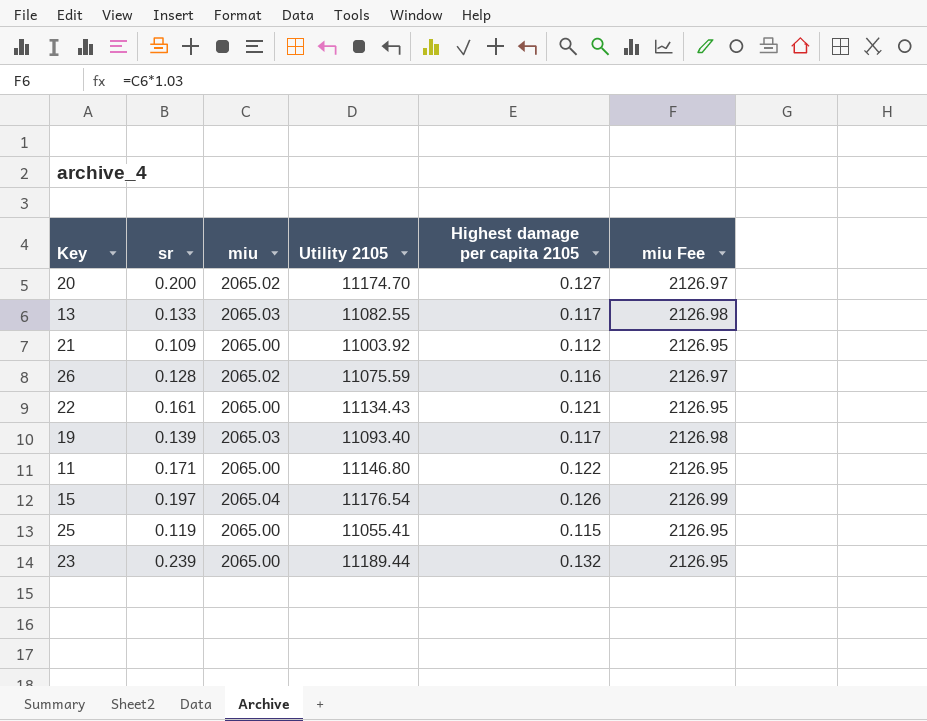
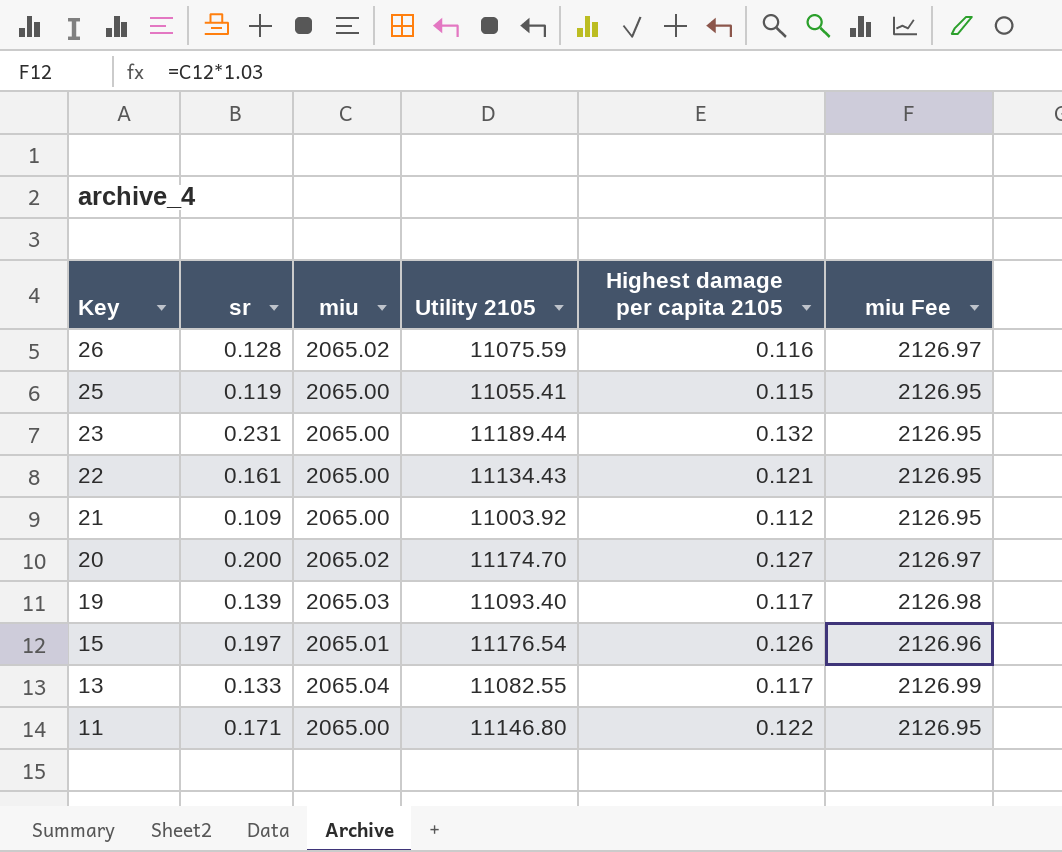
row order: none -> Key descending
23 | sr: 0.239 -> 0.231
15 | miu: 2065.04 -> 2065.01
15 | miu Fee: 2126.99 -> 2126.96
13 | miu: 2065.03 -> 2065.04
13 | miu Fee: 2126.98 -> 2126.99

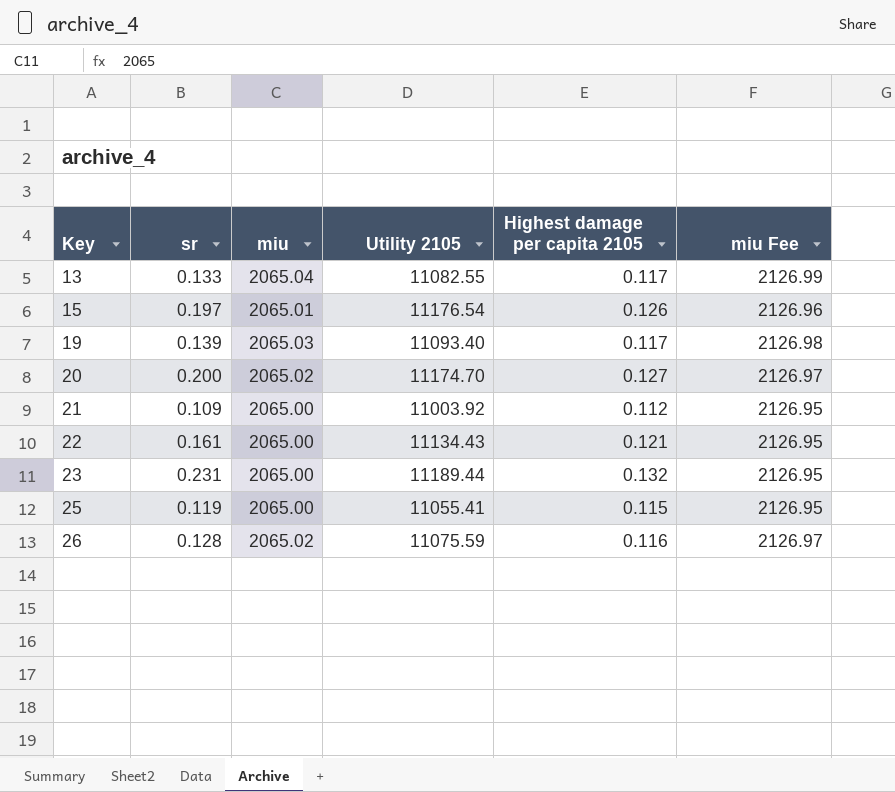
row order: Key descending -> Key ascending
row 11: 0.171 | 2065.00 | 11146.80 | 0.122 | 2126.95 -> none

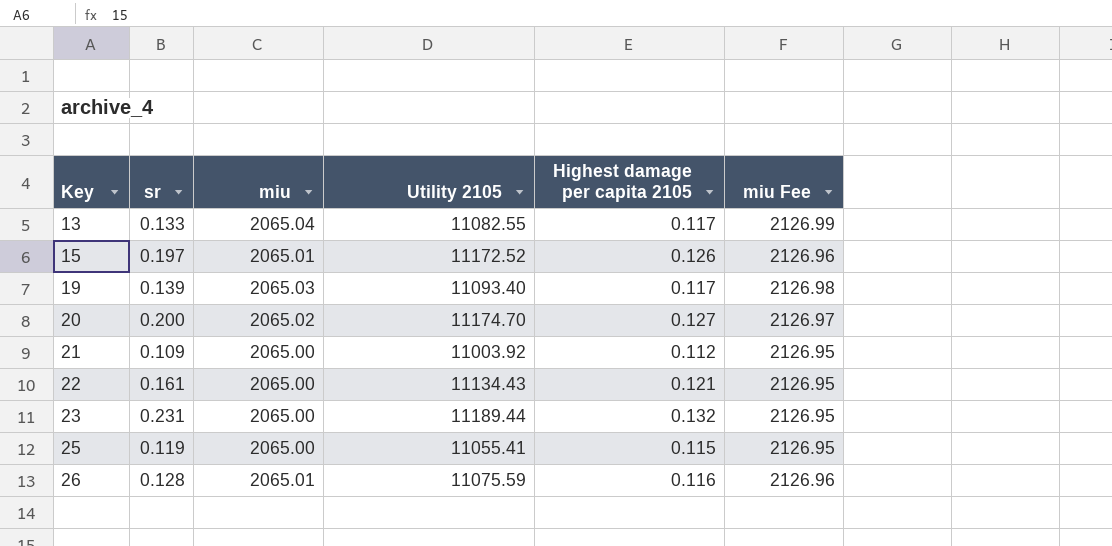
15 | Utility 2105: 11176.54 -> 11172.52
26 | miu: 2065.02 -> 2065.01
26 | miu Fee: 2126.97 -> 2126.96

